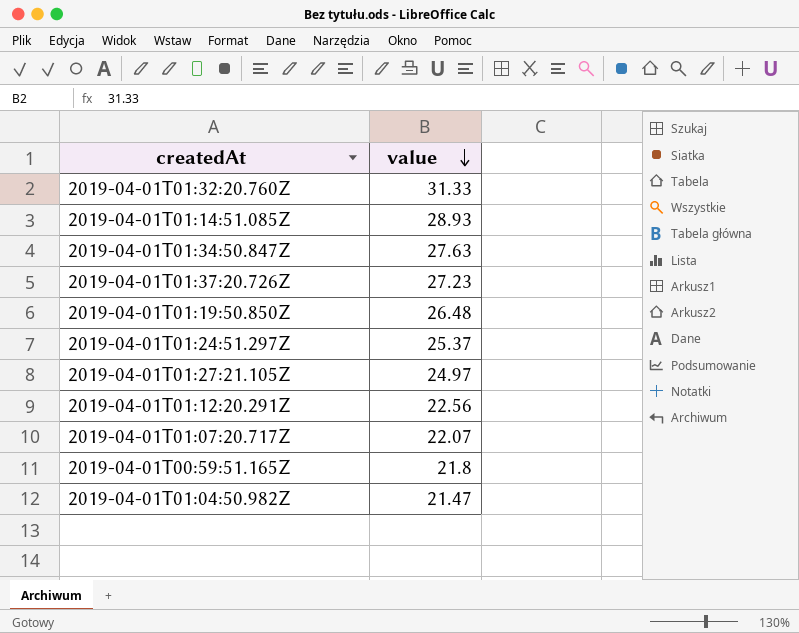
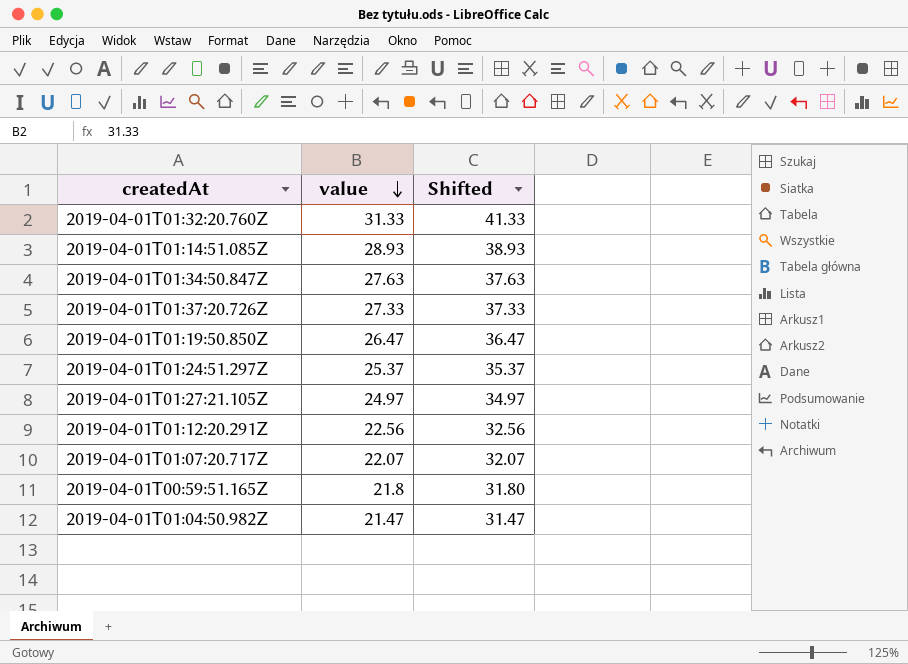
column Shifted | formula: none -> [value] + 10
2019-04-01T01:37:20.726Z | value: 27.23 -> 27.33
2019-04-01T01:19:50.850Z | value: 26.48 -> 26.47

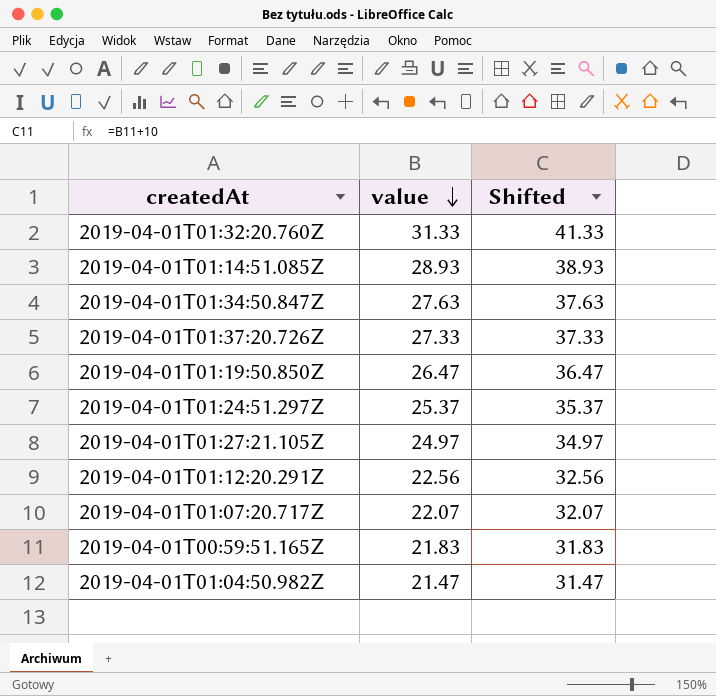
2019-04-01T00:59:51.165Z | value: 21.8 -> 21.83
2019-04-01T00:59:51.165Z | Shifted: 31.80 -> 31.83

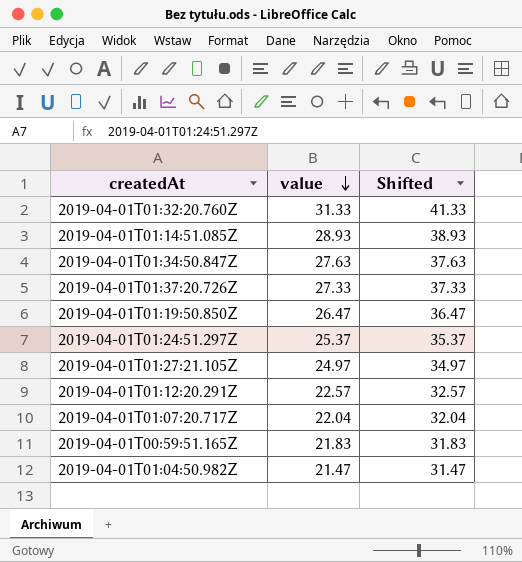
2019-04-01T01:12:20.291Z | value: 22.56 -> 22.57
2019-04-01T01:12:20.291Z | Shifted: 32.56 -> 32.57
2019-04-01T01:07:20.717Z | value: 22.07 -> 22.04
2019-04-01T01:07:20.717Z | Shifted: 32.07 -> 32.04

